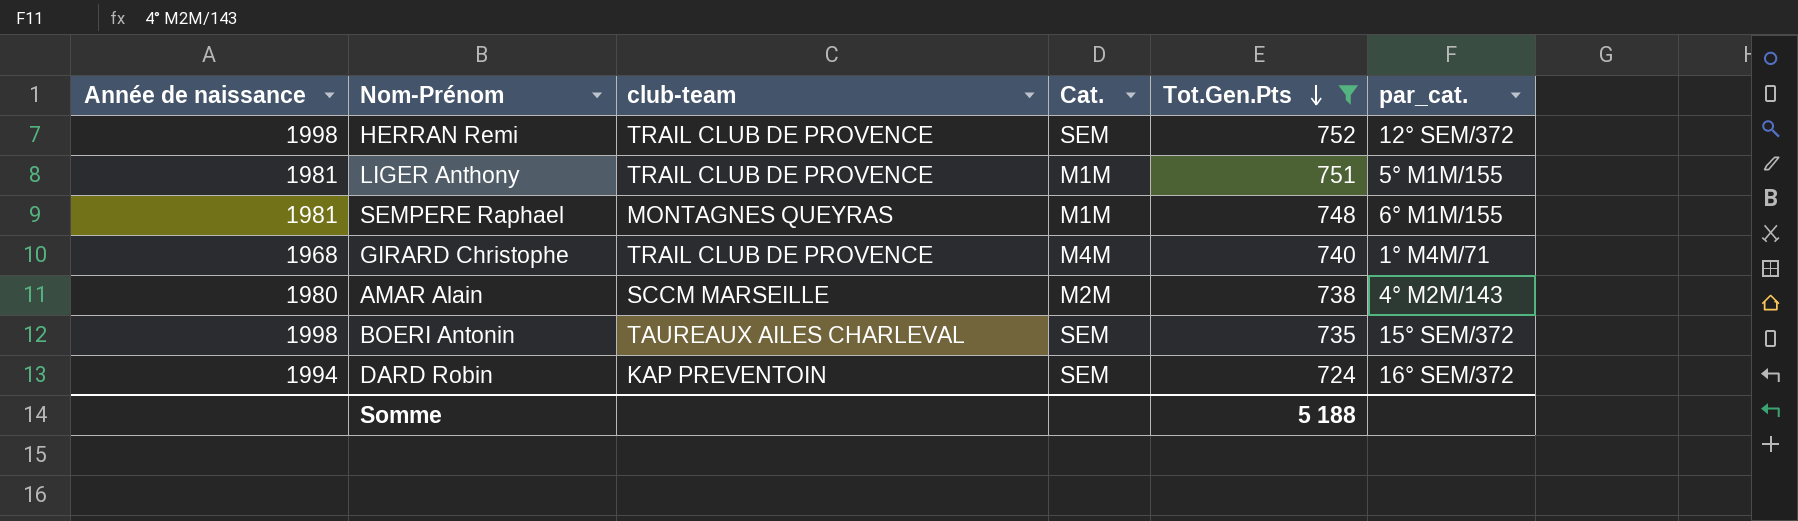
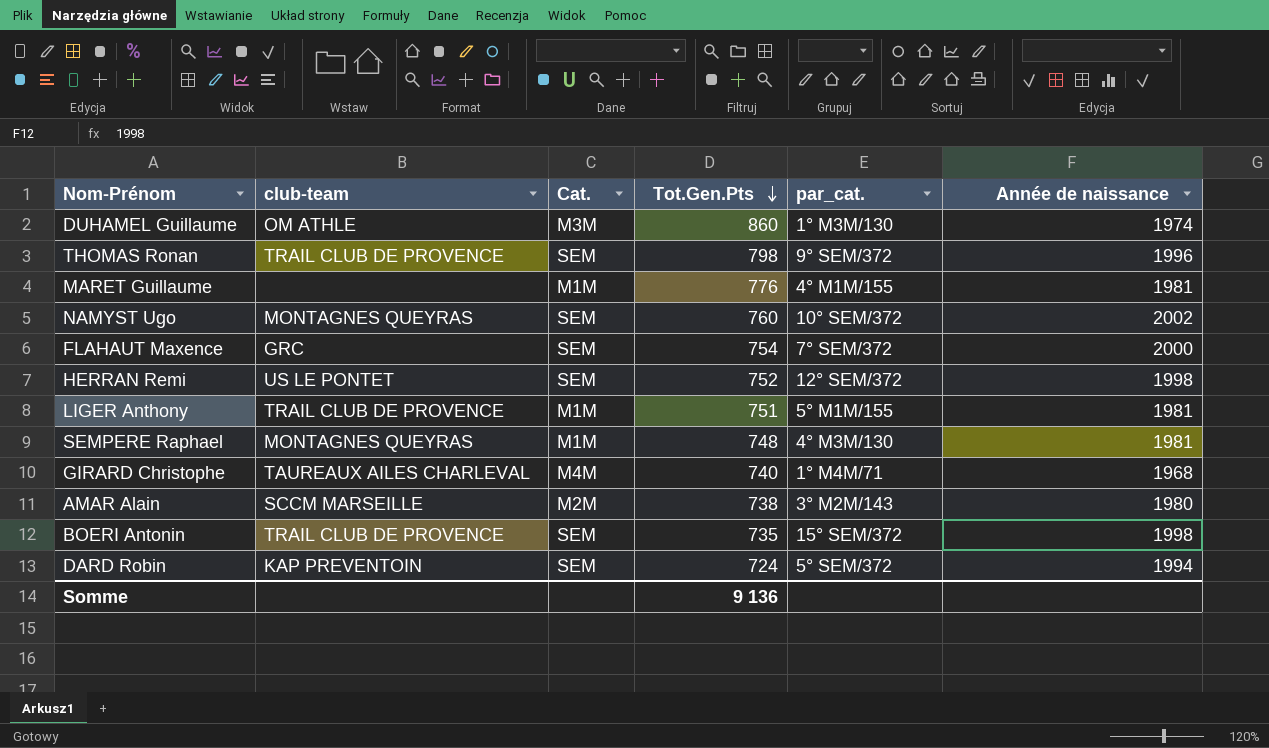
filter: Tot.Gen.Pts <= 752 -> none
column Année de naissance | position: 1 -> 6
HERRAN Remi | club-team: TRAIL CLUB DE PROVENCE -> US LE PONTET
SEMPERE Raphael | par_cat.: 6° M1M/155 -> 4° M3M/130
GIRARD Christophe | club-team: TRAIL CLUB DE PROVENCE -> TAUREAUX AILES CHARLEVAL
AMAR Alain | par_cat.: 4° M2M/143 -> 3° M2M/143
BOERI Antonin | club-team: TAUREAUX AILES CHARLEVAL -> TRAIL CLUB DE PROVENCE
DARD Robin | par_cat.: 16° SEM/372 -> 5° SEM/372
Somme | Tot.Gen.Pts: 5 188 -> 9 136

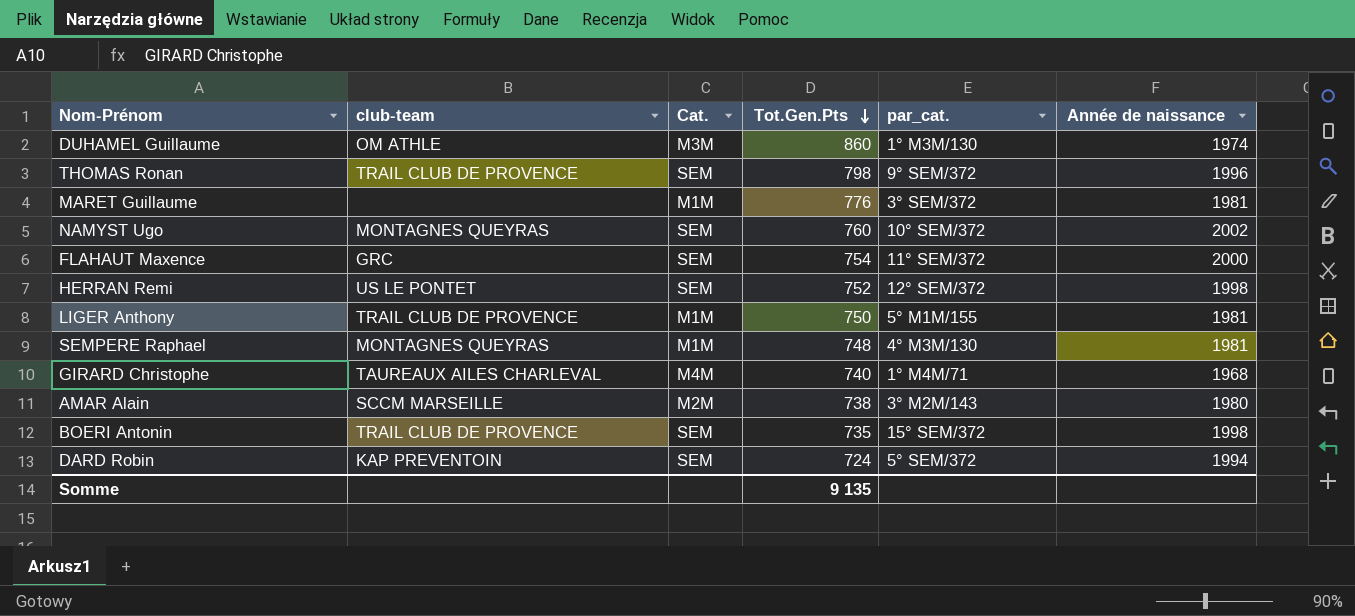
MARET Guillaume | par_cat.: 4° M1M/155 -> 3° SEM/372
FLAHAUT Maxence | par_cat.: 7° SEM/372 -> 11° SEM/372
LIGER Anthony | Tot.Gen.Pts: 751 -> 750
Somme | Tot.Gen.Pts: 9 136 -> 9 135

